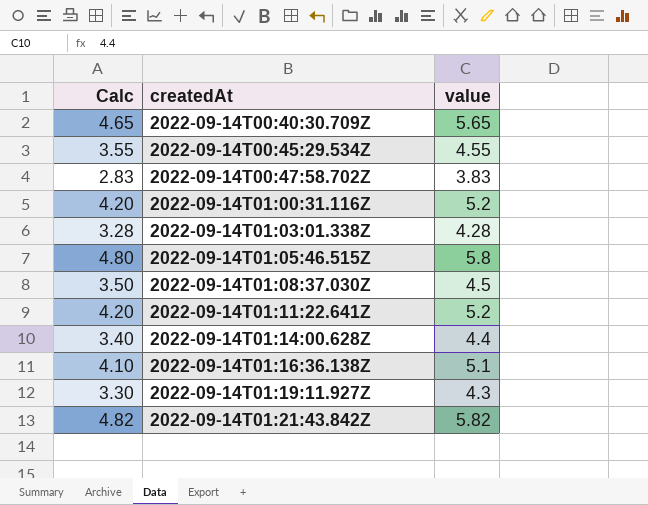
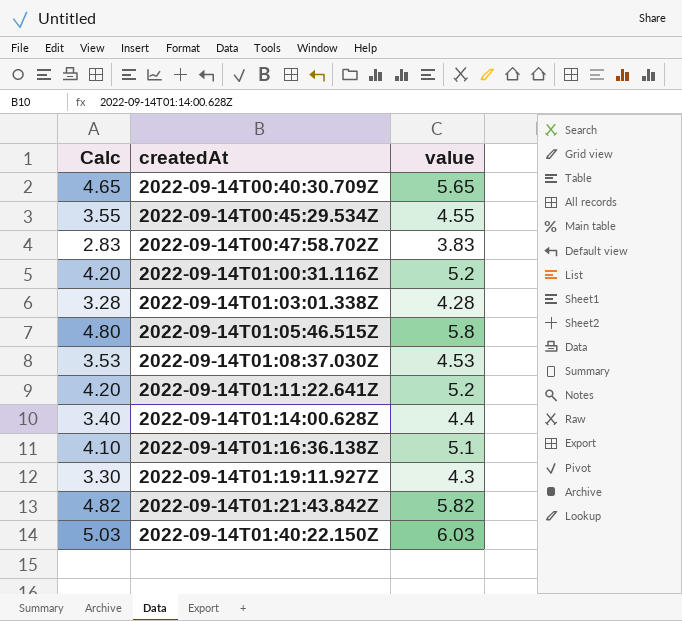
2022-09-14T01:08:37.030Z | Calc: 3.50 -> 3.53
2022-09-14T01:08:37.030Z | value: 4.5 -> 4.53
row 2022-09-14T01:40:22.150Z: none -> 5.03 | 6.03

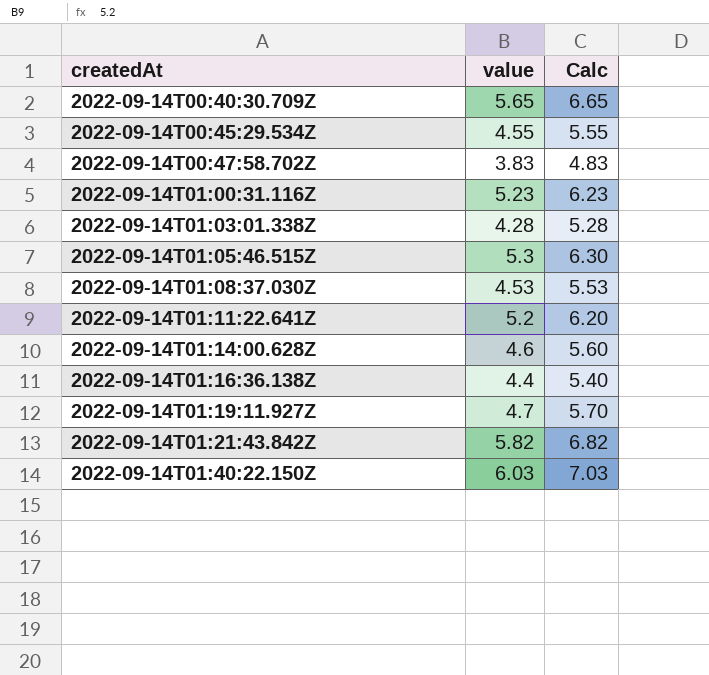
column Calc | formula: [value] - 1 -> [value] + 1
column Calc | position: 1 -> 3
2022-09-14T01:00:31.116Z | value: 5.2 -> 5.23
2022-09-14T01:05:46.515Z | value: 5.8 -> 5.3
2022-09-14T01:14:00.628Z | value: 4.4 -> 4.6
2022-09-14T01:16:36.138Z | value: 5.1 -> 4.4
2022-09-14T01:19:11.927Z | value: 4.3 -> 4.7

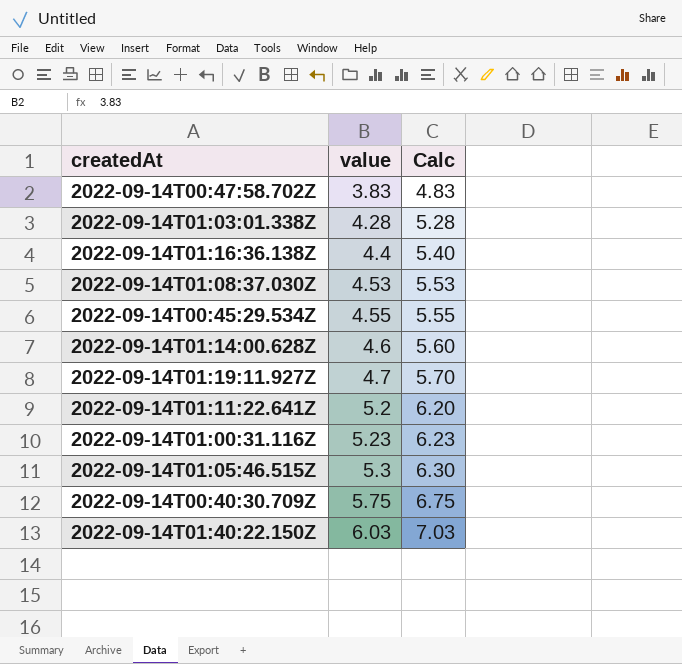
row order: createdAt ascending -> value ascending
row 2022-09-14T01:21:43.842Z: 5.82 | 6.82 -> none
2022-09-14T00:40:30.709Z | value: 5.65 -> 5.75
2022-09-14T00:40:30.709Z | Calc: 6.65 -> 6.75

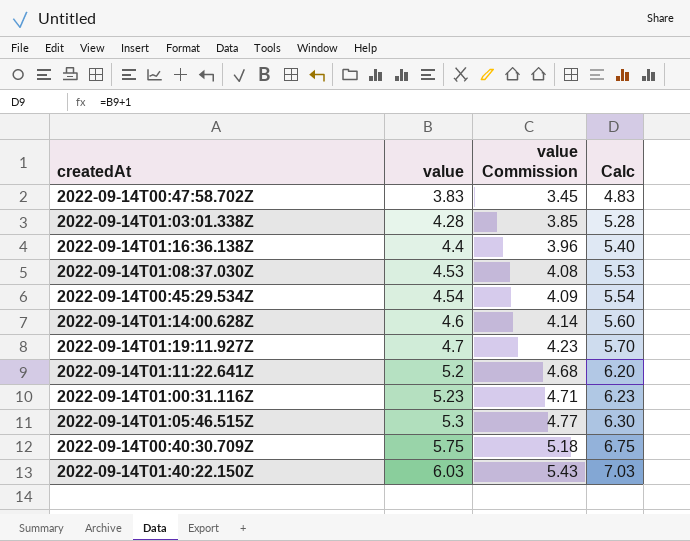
column value Commission | formula: none -> [value] * 0.9
2022-09-14T00:45:29.534Z | value: 4.55 -> 4.54
2022-09-14T00:45:29.534Z | Calc: 5.55 -> 5.54

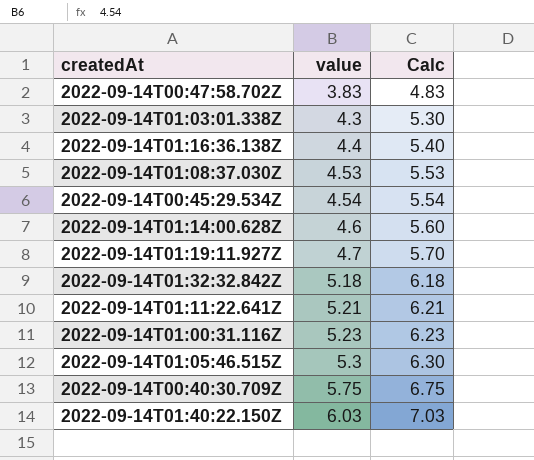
column value Commission | formula: [value] * 0.9 -> none
2022-09-14T01:03:01.338Z | value: 4.28 -> 4.3
2022-09-14T01:03:01.338Z | Calc: 5.28 -> 5.30
row 2022-09-14T01:32:32.842Z: none -> 5.18 | 6.18
2022-09-14T01:11:22.641Z | value: 5.2 -> 5.21
2022-09-14T01:11:22.641Z | Calc: 6.20 -> 6.21

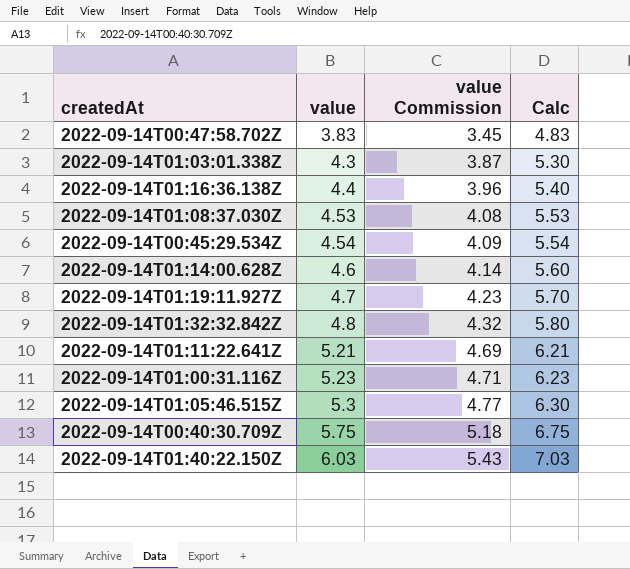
column value Commission | formula: none -> [value] * 0.9
2022-09-14T01:32:32.842Z | value: 5.18 -> 4.8
2022-09-14T01:32:32.842Z | Calc: 6.18 -> 5.80

